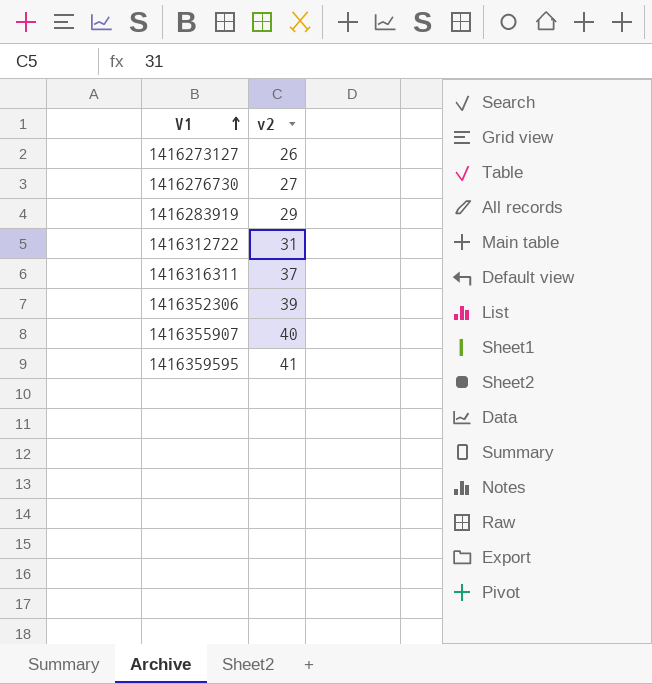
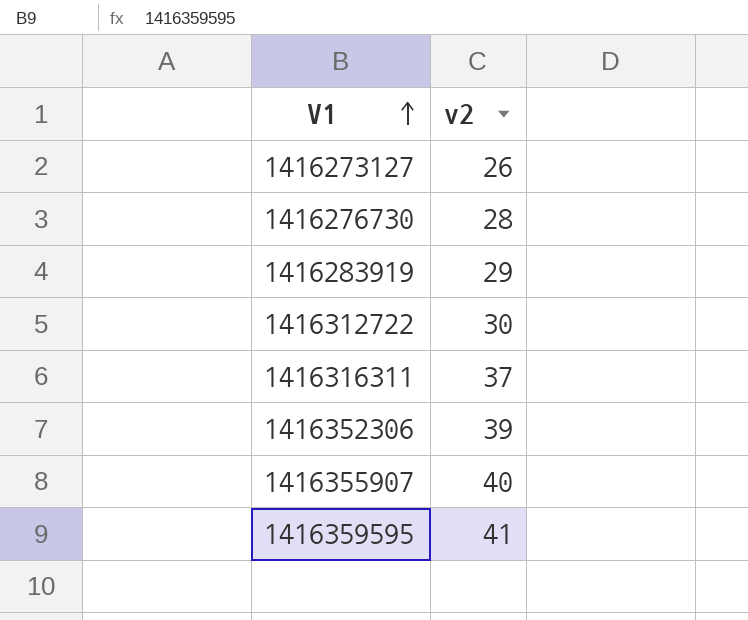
1416276730 | v2: 27 -> 28
1416312722 | v2: 31 -> 30

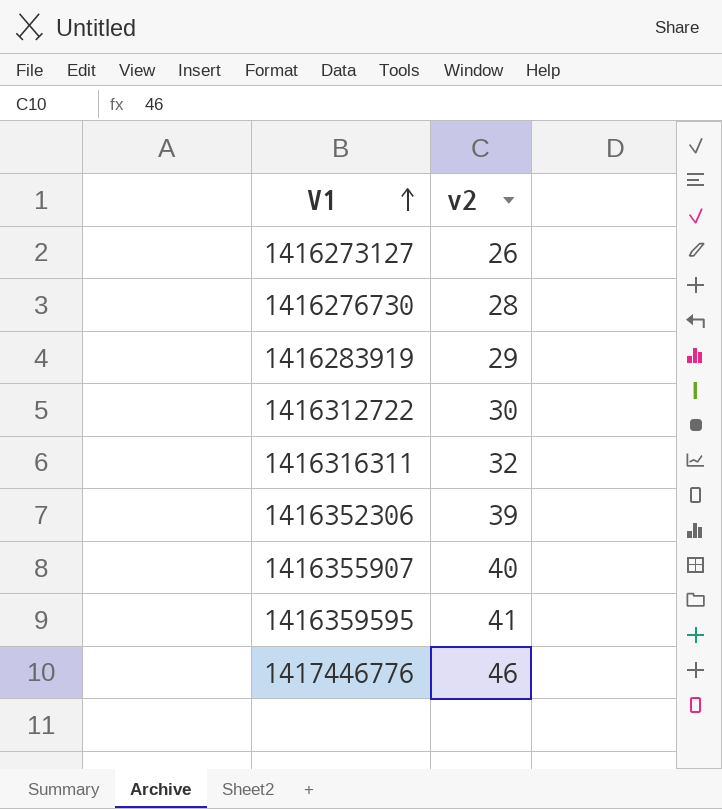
1416316311 | v2: 37 -> 32
row 1417446776: none -> 46

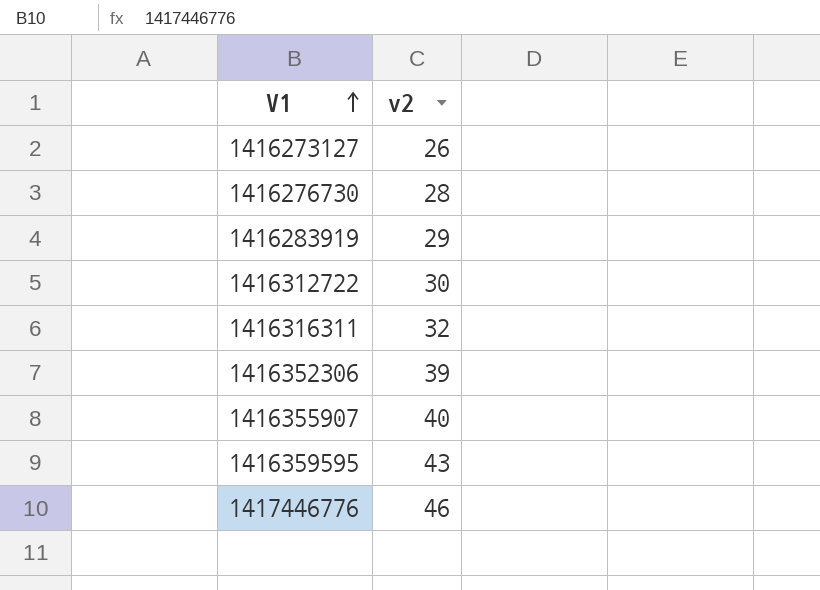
1416359595 | v2: 41 -> 43

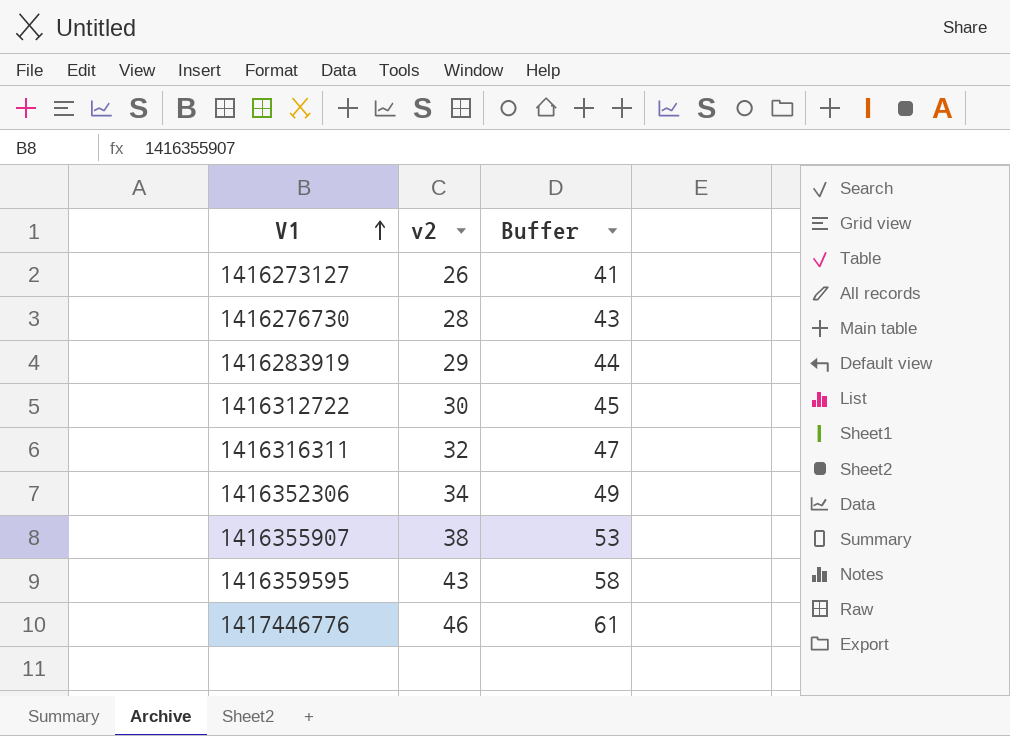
column Buffer | formula: none -> [v2] + 15
1416352306 | v2: 39 -> 34
1416355907 | v2: 40 -> 38

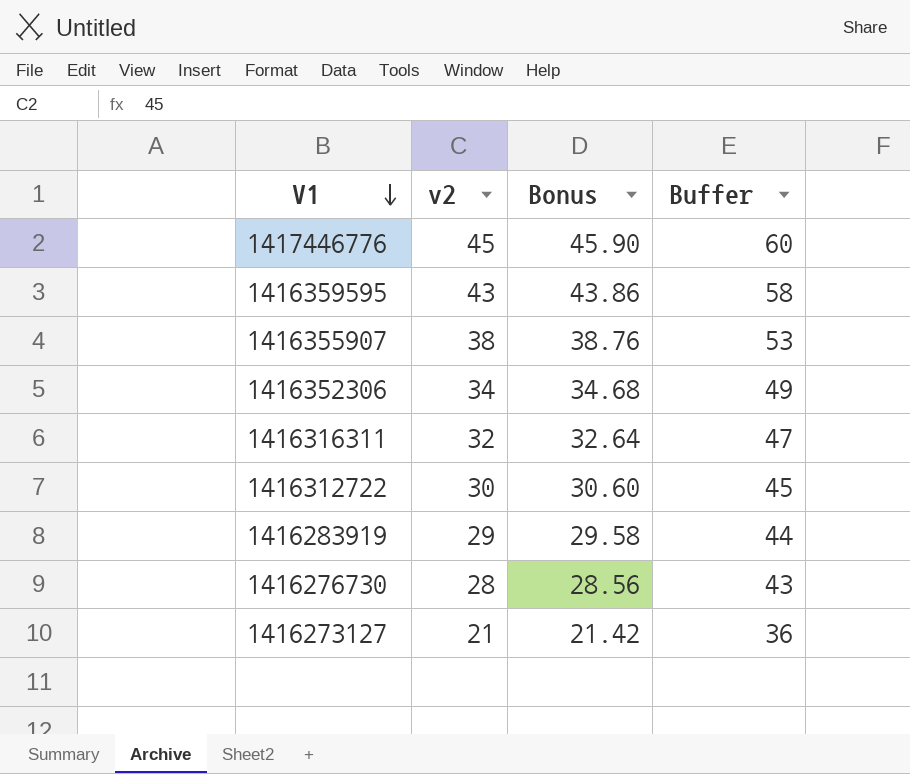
row order: V1 ascending -> V1 descending
column Bonus | formula: none -> [v2] * 1.02
1417446776 | v2: 46 -> 45
1417446776 | Buffer: 61 -> 60
1416273127 | v2: 26 -> 21
1416273127 | Buffer: 41 -> 36

